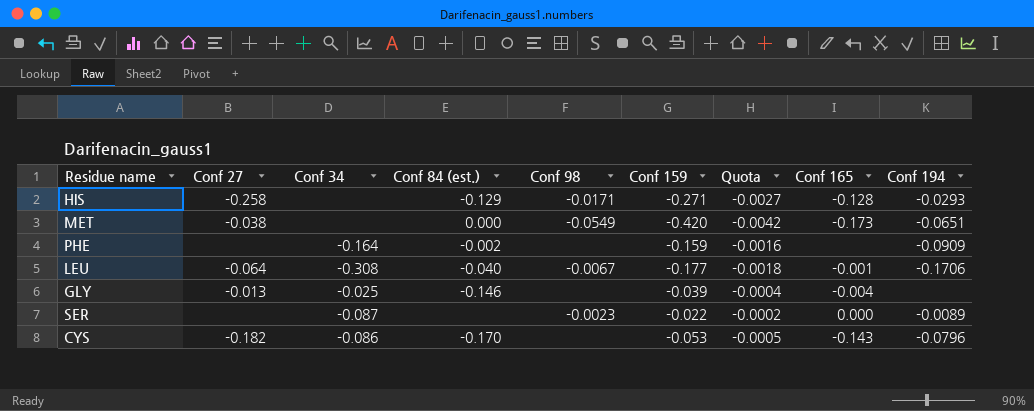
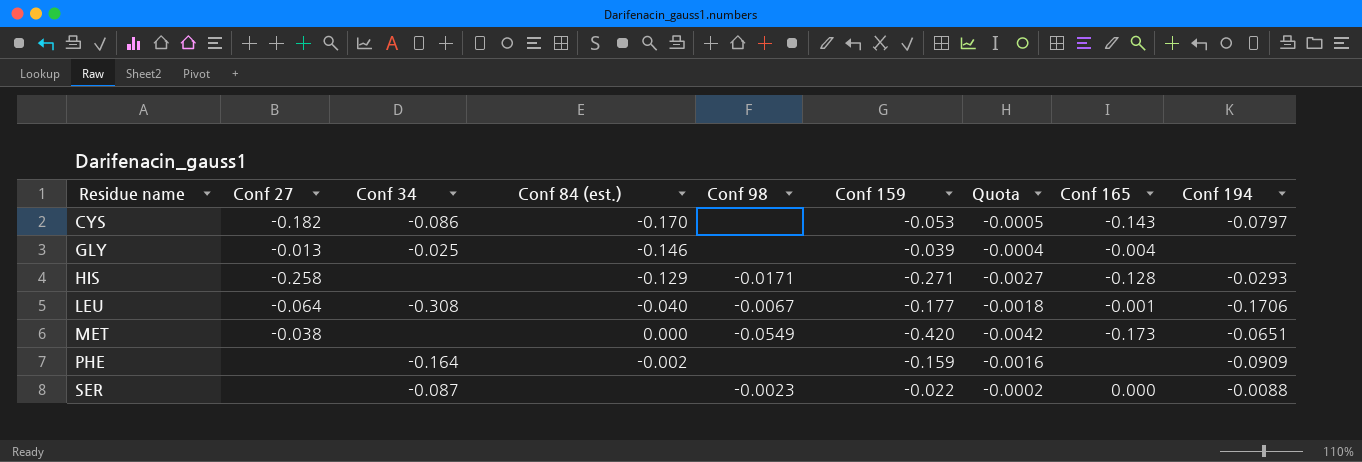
row order: none -> Residue name ascending
CYS | Conf 194: -0.0796 -> -0.0797
SER | Conf 194: -0.0089 -> -0.0088

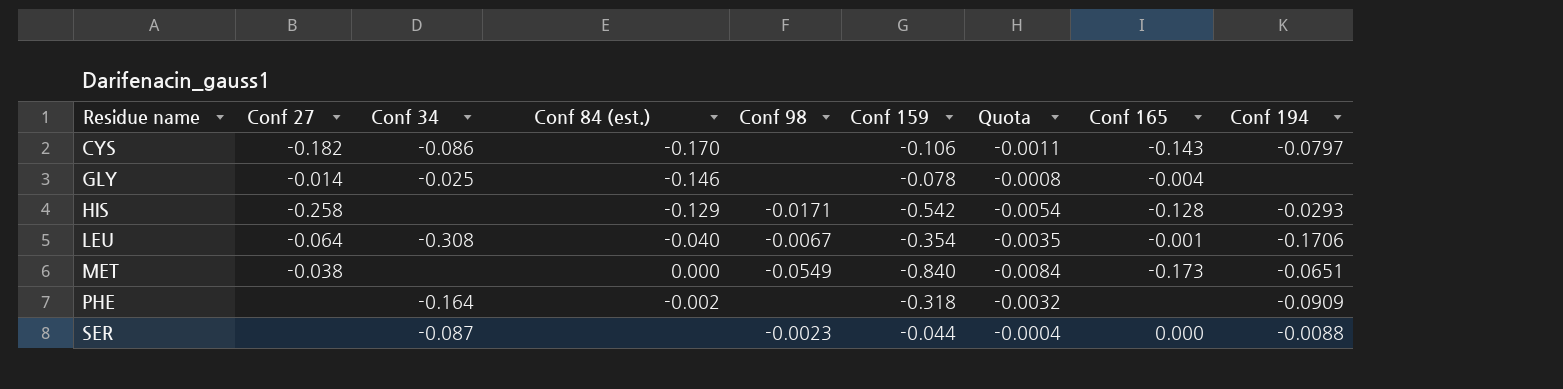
CYS | Conf 159: -0.053 -> -0.106
CYS | Quota: -0.0005 -> -0.0011
GLY | Conf 27: -0.013 -> -0.014
GLY | Conf 159: -0.039 -> -0.078
GLY | Quota: -0.0004 -> -0.0008
HIS | Conf 159: -0.271 -> -0.542
HIS | Quota: -0.0027 -> -0.0054
LEU | Conf 159: -0.177 -> -0.354
LEU | Quota: -0.0018 -> -0.0035
MET | Conf 159: -0.420 -> -0.840
MET | Quota: -0.0042 -> -0.0084
PHE | Conf 159: -0.159 -> -0.318
PHE | Quota: -0.0016 -> -0.0032
SER | Conf 159: -0.022 -> -0.044
SER | Quota: -0.0002 -> -0.0004

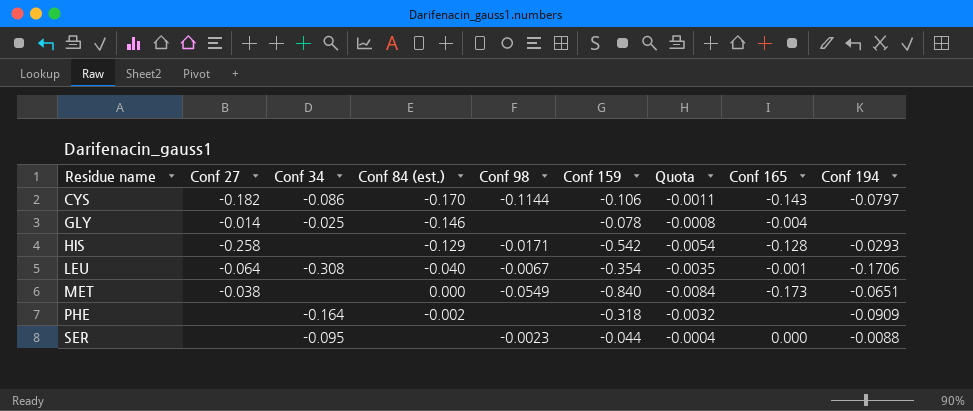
CYS | Conf 98: none -> -0.1144
SER | Conf 34: -0.087 -> -0.095

